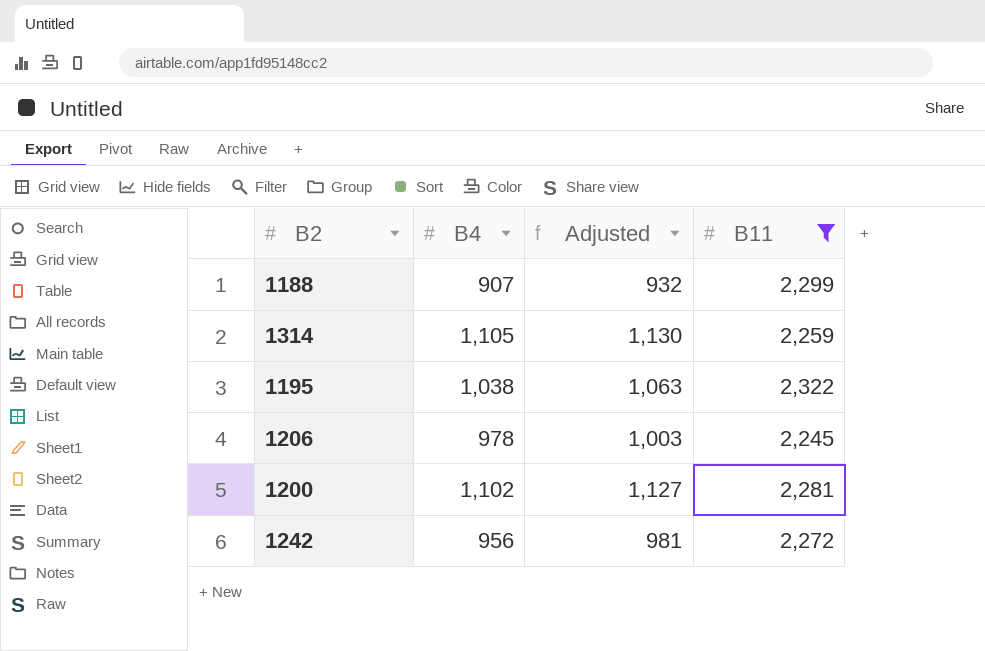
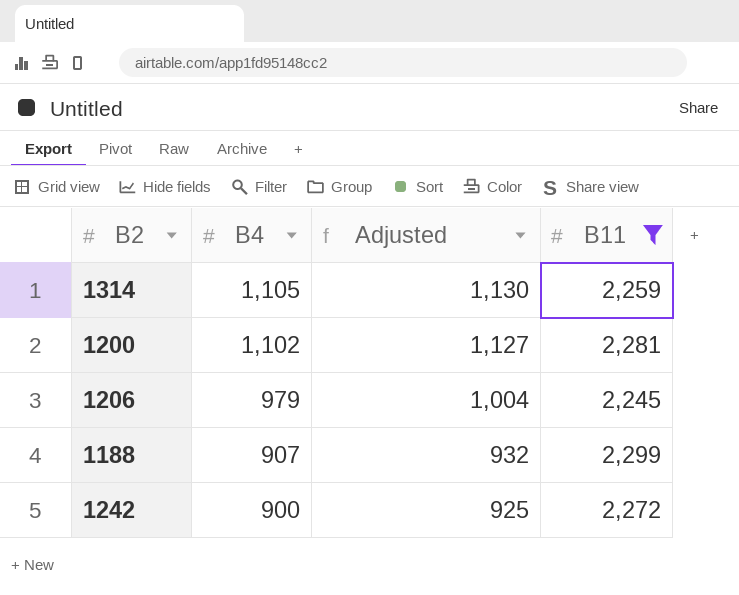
row order: none -> B4 descending
row 1195: 1,038 | 1,063 | 2,322 -> none
1206 | B4: 978 -> 979
1206 | Adjusted: 1,003 -> 1,004
1242 | B4: 956 -> 900
1242 | Adjusted: 981 -> 925

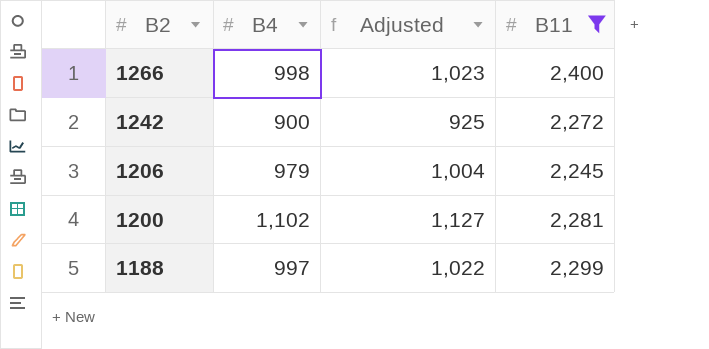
row order: B4 descending -> B2 descending
row 1314: 1,105 | 1,130 | 2,259 -> none
row 1266: none -> 998 | 1,023 | 2,400
1188 | B4: 907 -> 997
1188 | Adjusted: 932 -> 1,022

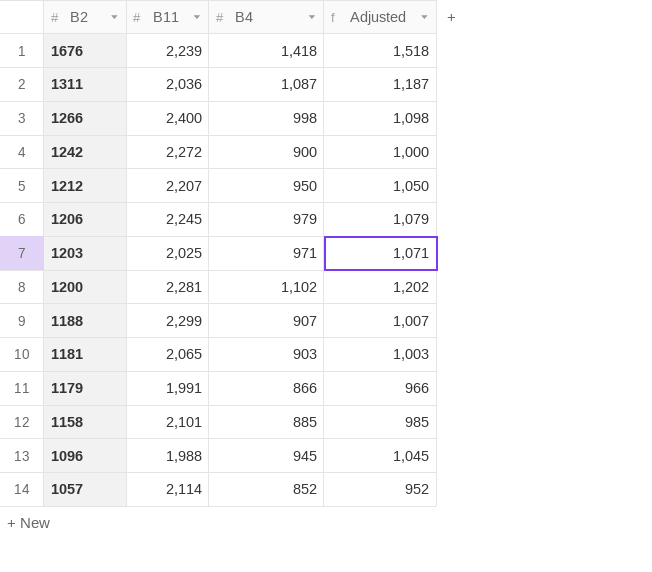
filter: B11 >= 2,245 -> none
column B11 | position: 4 -> 2
column Adjusted | formula: [B4] + 25 -> [B4] + 100
1188 | B4: 997 -> 907

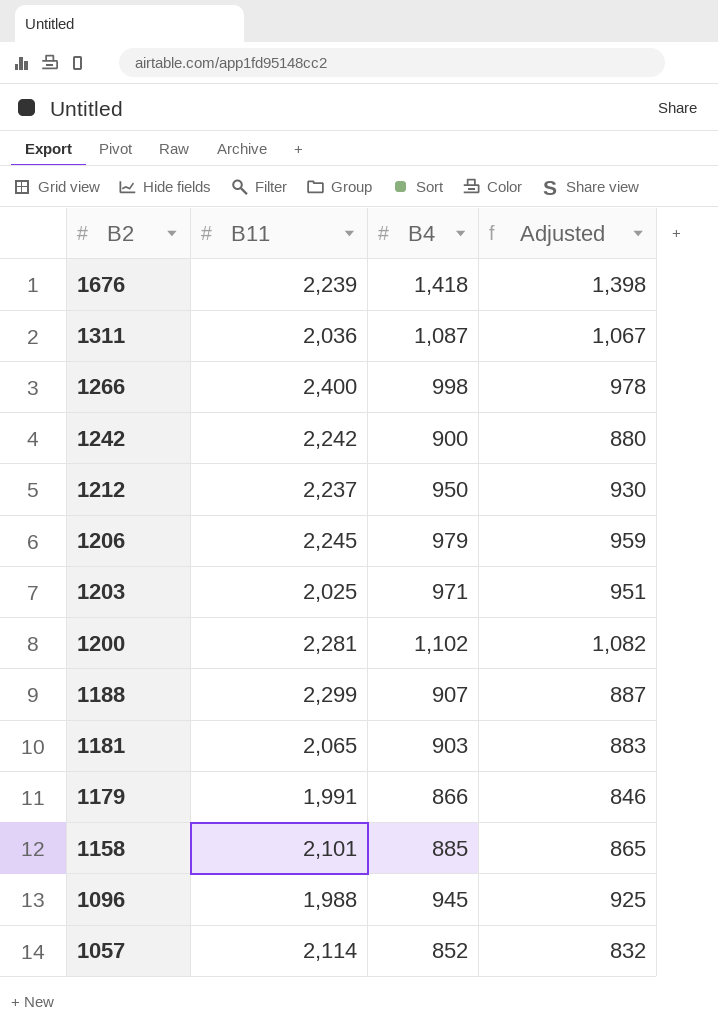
column Adjusted | formula: [B4] + 100 -> [B4] - 20
1242 | B11: 2,272 -> 2,242
1212 | B11: 2,207 -> 2,237

